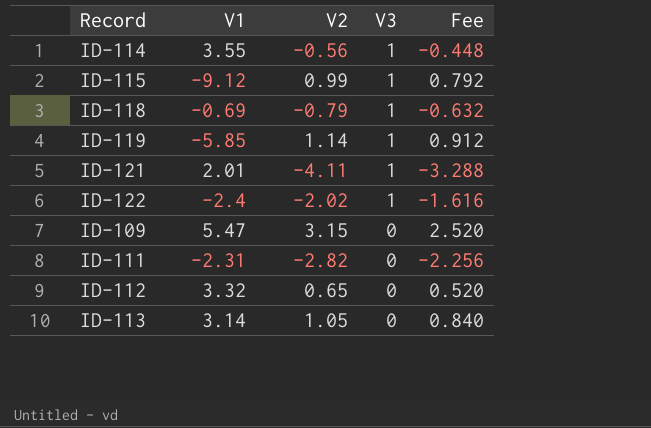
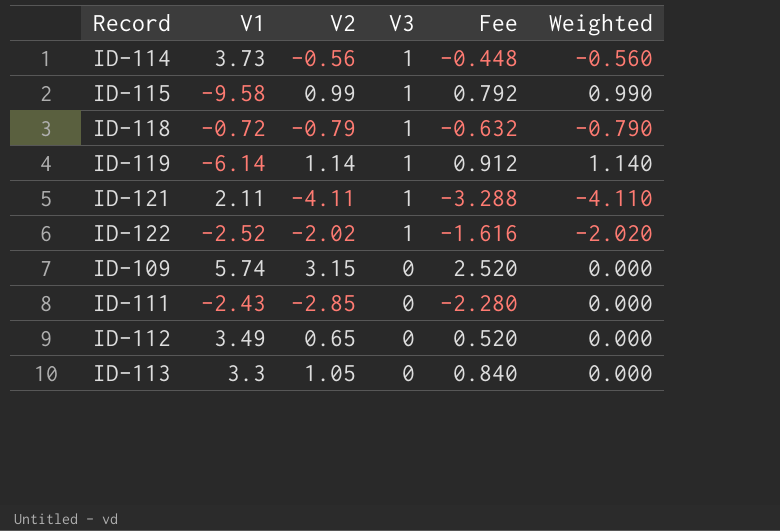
column Weighted | formula: none -> [V2] * [V3]
ID-114 | V1: 3.55 -> 3.73
ID-115 | V1: -9.12 -> -9.58
ID-118 | V1: -0.69 -> -0.72
ID-119 | V1: -5.85 -> -6.14
ID-121 | V1: 2.01 -> 2.11
ID-122 | V1: -2.4 -> -2.52
ID-109 | V1: 5.47 -> 5.74
ID-111 | V1: -2.31 -> -2.43
ID-111 | V2: -2.82 -> -2.85
ID-111 | Fee: -2.256 -> -2.280
ID-112 | V1: 3.32 -> 3.49
ID-113 | V1: 3.14 -> 3.3

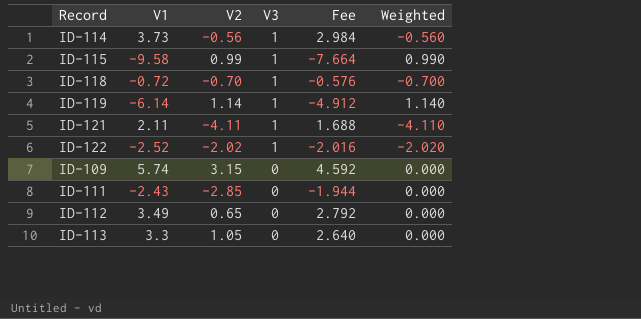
column Fee | formula: [V2] * 0.8 -> [V1] * 0.8
ID-118 | V2: -0.79 -> -0.70
ID-118 | Weighted: -0.790 -> -0.700

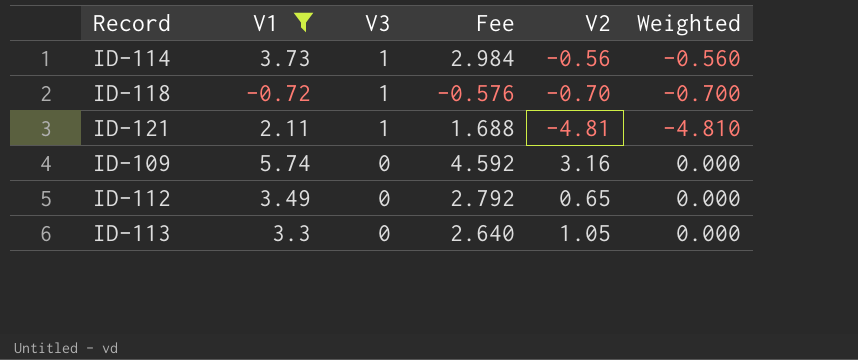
filter: none -> V1 >= -0.72
column V2 | position: 3 -> 5
ID-121 | V2: -4.11 -> -4.81
ID-121 | Weighted: -4.110 -> -4.810
ID-109 | V2: 3.15 -> 3.16

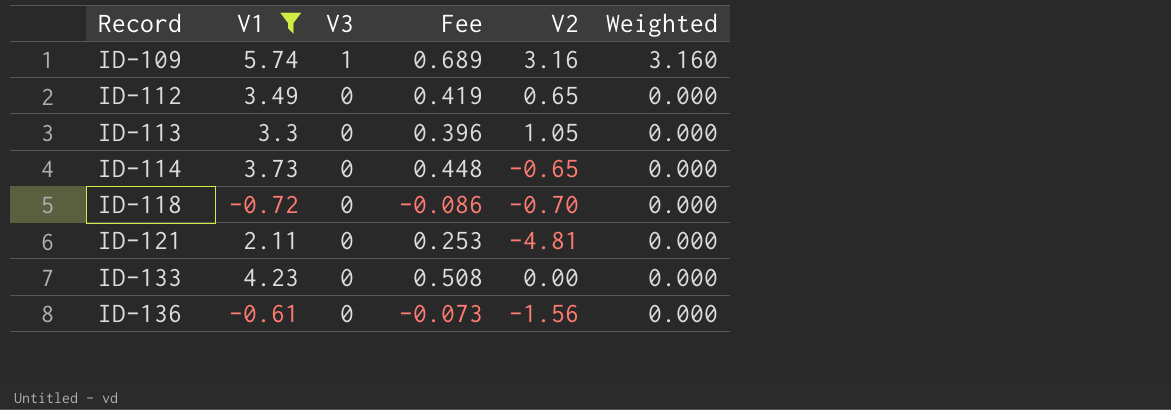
row order: V3 descending -> Record ascending
column Fee | formula: [V1] * 0.8 -> [V1] * 0.12
ID-109 | V3: 0 -> 1
ID-109 | Weighted: 0.000 -> 3.160
ID-114 | V3: 1 -> 0
ID-114 | V2: -0.56 -> -0.65
ID-114 | Weighted: -0.560 -> 0.000
ID-118 | V3: 1 -> 0
ID-118 | Weighted: -0.700 -> 0.000
ID-121 | V3: 1 -> 0
ID-121 | Weighted: -4.810 -> 0.000
row ID-133: none -> 4.23 | 0 | 0.508 | 0.00 | 0.000
row ID-136: none -> -0.61 | 0 | -0.073 | -1.56 | 0.000

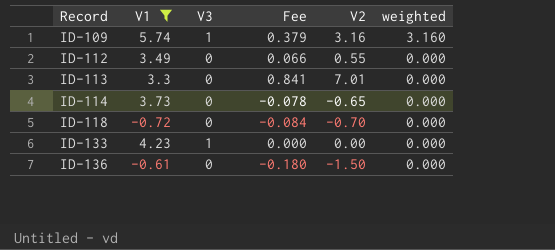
column Fee | formula: [V1] * 0.12 -> [V2] * 0.12
column name: Weighted -> weighted
row ID-121: 2.11 | 0 | 0.253 | -4.81 | 0.000 -> none
ID-112 | V2: 0.65 -> 0.55
ID-113 | V2: 1.05 -> 7.01
ID-133 | V3: 0 -> 1
ID-136 | V2: -1.56 -> -1.50

